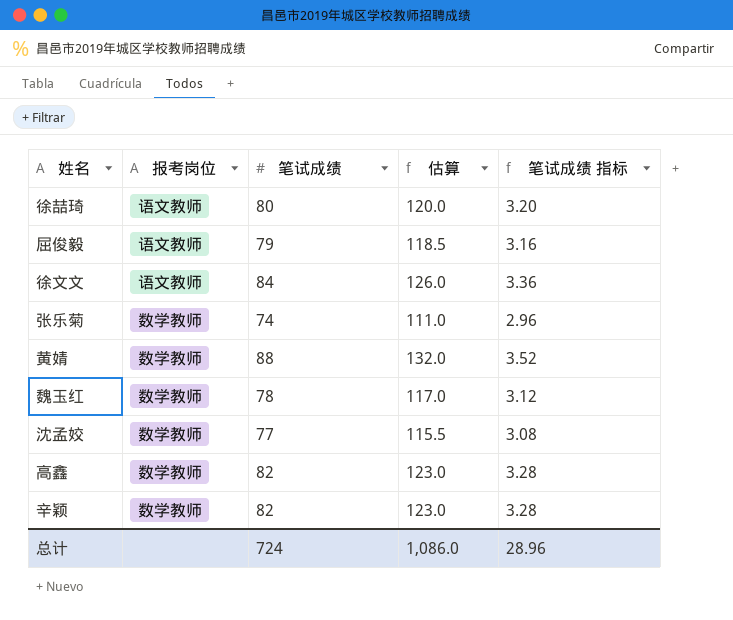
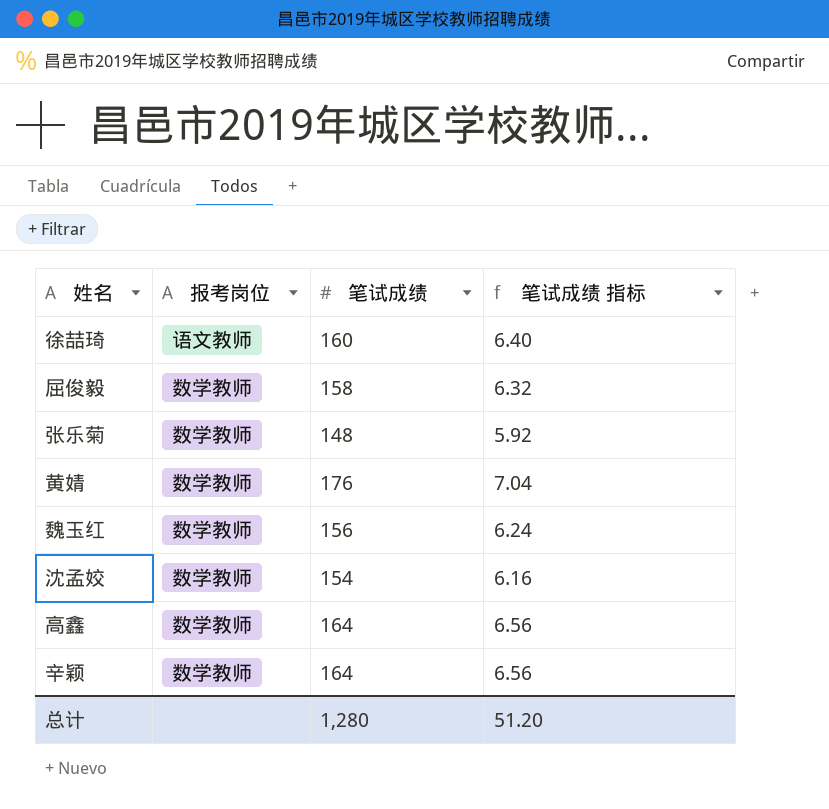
column 估算 | formula: [笔试成绩] * 1.5 -> none
row 徐文文: 语文教师 | 84 | 126.0 | 3.36 -> none
徐喆琦 | 笔试成绩: 80 -> 160
徐喆琦 | 笔试成绩 指标: 3.20 -> 6.40
屈俊毅 | 报考岗位: 语文教师 -> 数学教师
屈俊毅 | 笔试成绩: 79 -> 158
屈俊毅 | 笔试成绩 指标: 3.16 -> 6.32
张乐菊 | 笔试成绩: 74 -> 148
张乐菊 | 笔试成绩 指标: 2.96 -> 5.92
黄婧 | 笔试成绩: 88 -> 176
黄婧 | 笔试成绩 指标: 3.52 -> 7.04
魏玉红 | 笔试成绩: 78 -> 156
魏玉红 | 笔试成绩 指标: 3.12 -> 6.24
沈孟姣 | 笔试成绩: 77 -> 154
沈孟姣 | 笔试成绩 指标: 3.08 -> 6.16
高鑫 | 笔试成绩: 82 -> 164
高鑫 | 笔试成绩 指标: 3.28 -> 6.56
辛颖 | 笔试成绩: 82 -> 164
辛颖 | 笔试成绩 指标: 3.28 -> 6.56
总计 | 笔试成绩: 724 -> 1,280
总计 | 笔试成绩 指标: 28.96 -> 51.20

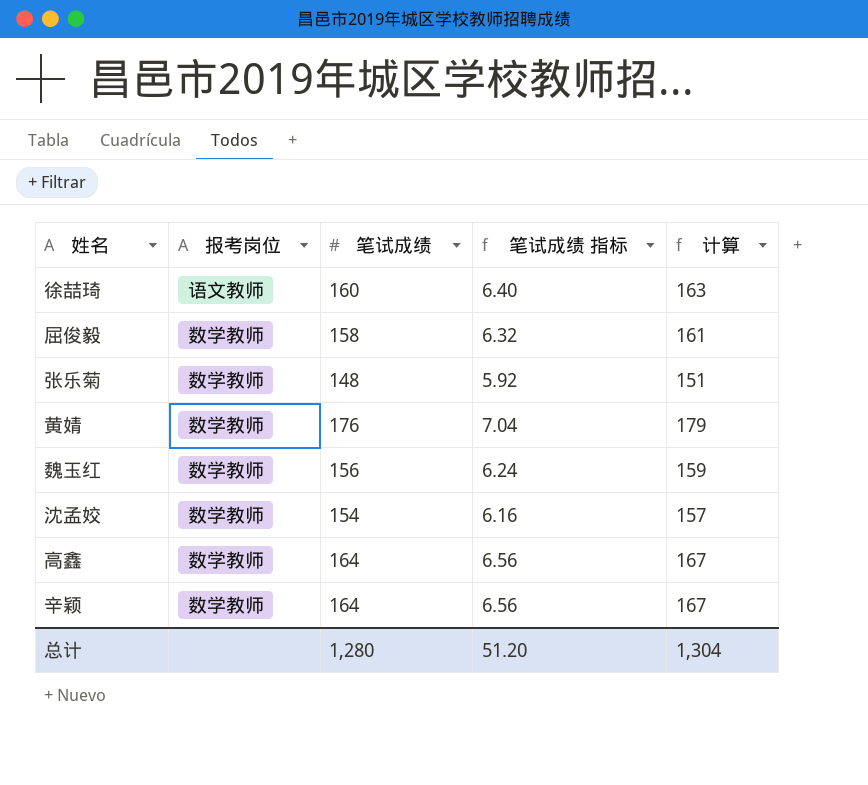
column 计算 | formula: none -> [笔试成绩] + 3

